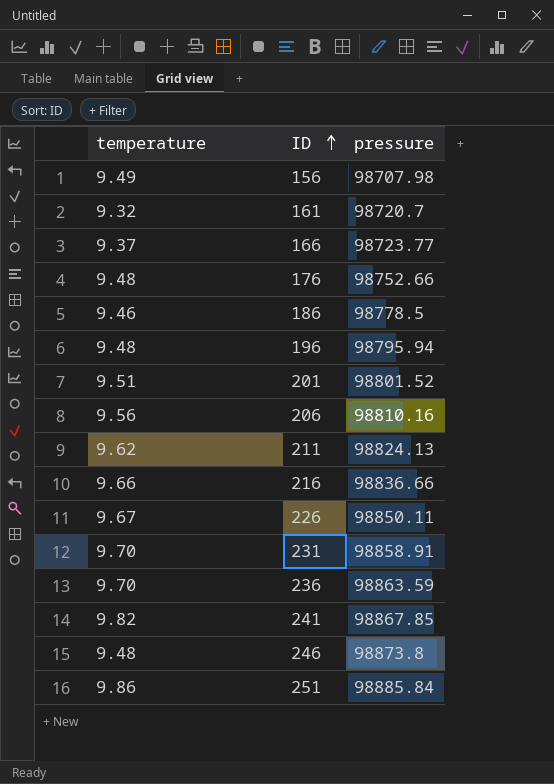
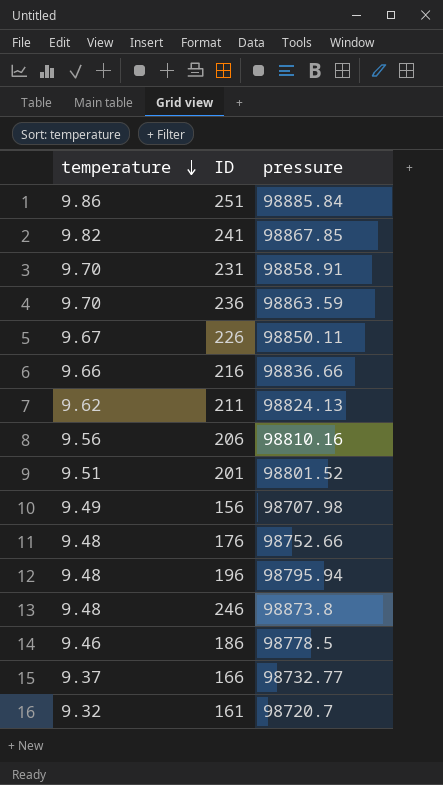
row order: ID ascending -> temperature descending
166 | pressure: 98723.77 -> 98732.77

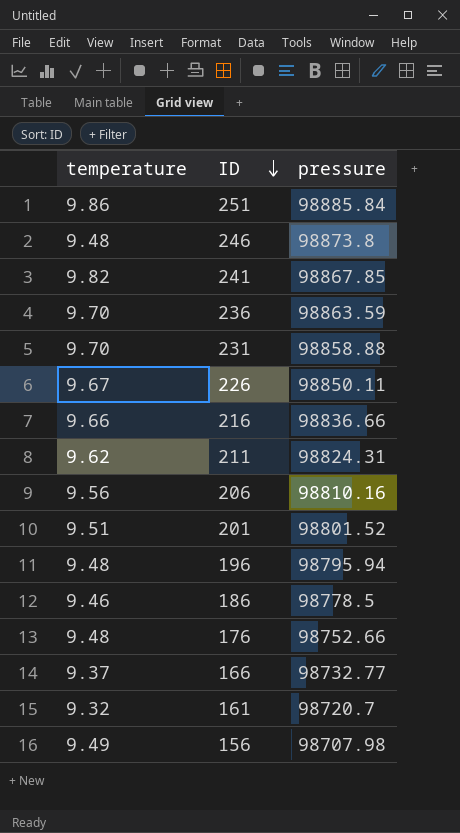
row order: temperature descending -> ID descending
231 | pressure: 98858.91 -> 98858.88
211 | pressure: 98824.13 -> 98824.31

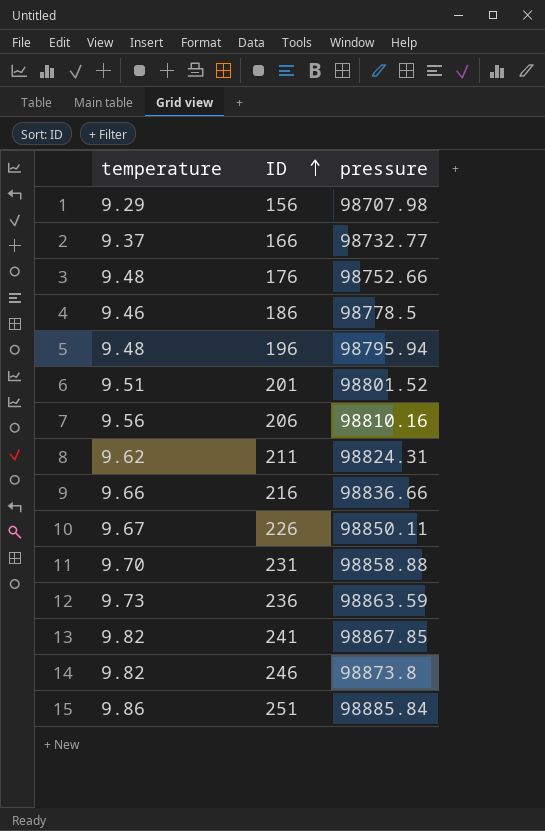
row order: ID descending -> ID ascending
row 161: 9.32 | 98720.7 -> none
156 | temperature: 9.49 -> 9.29
236 | temperature: 9.70 -> 9.73
246 | temperature: 9.48 -> 9.82

